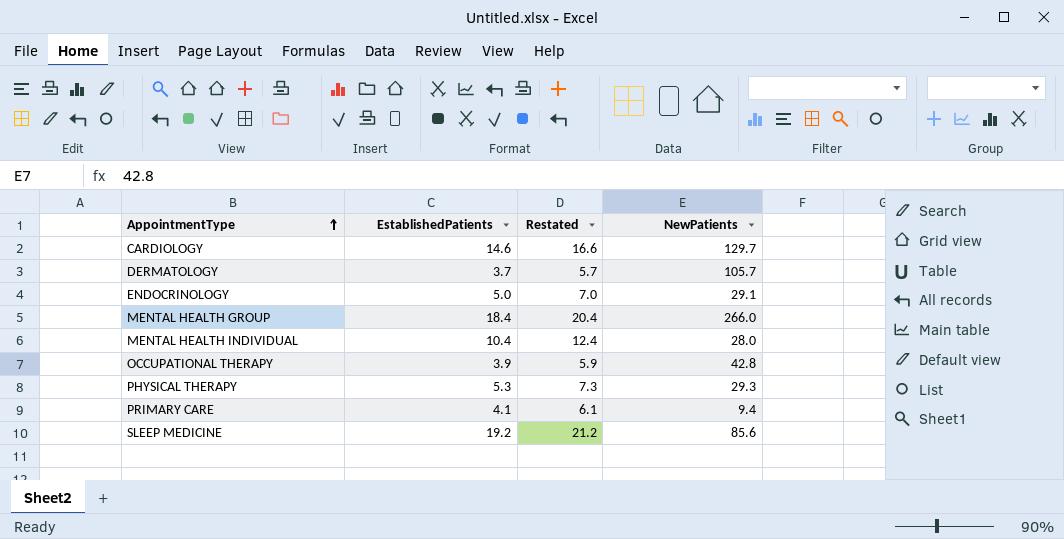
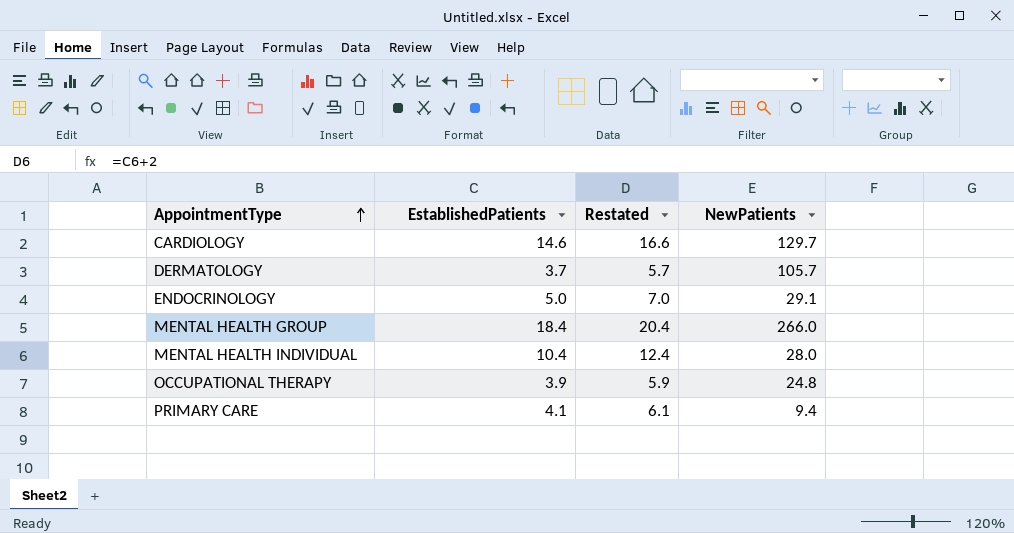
row PHYSICAL THERAPY: 5.3 | 7.3 | 29.3 -> none
row SLEEP MEDICINE: 19.2 | 21.2 | 85.6 -> none
OCCUPATIONAL THERAPY | NewPatients: 42.8 -> 24.8

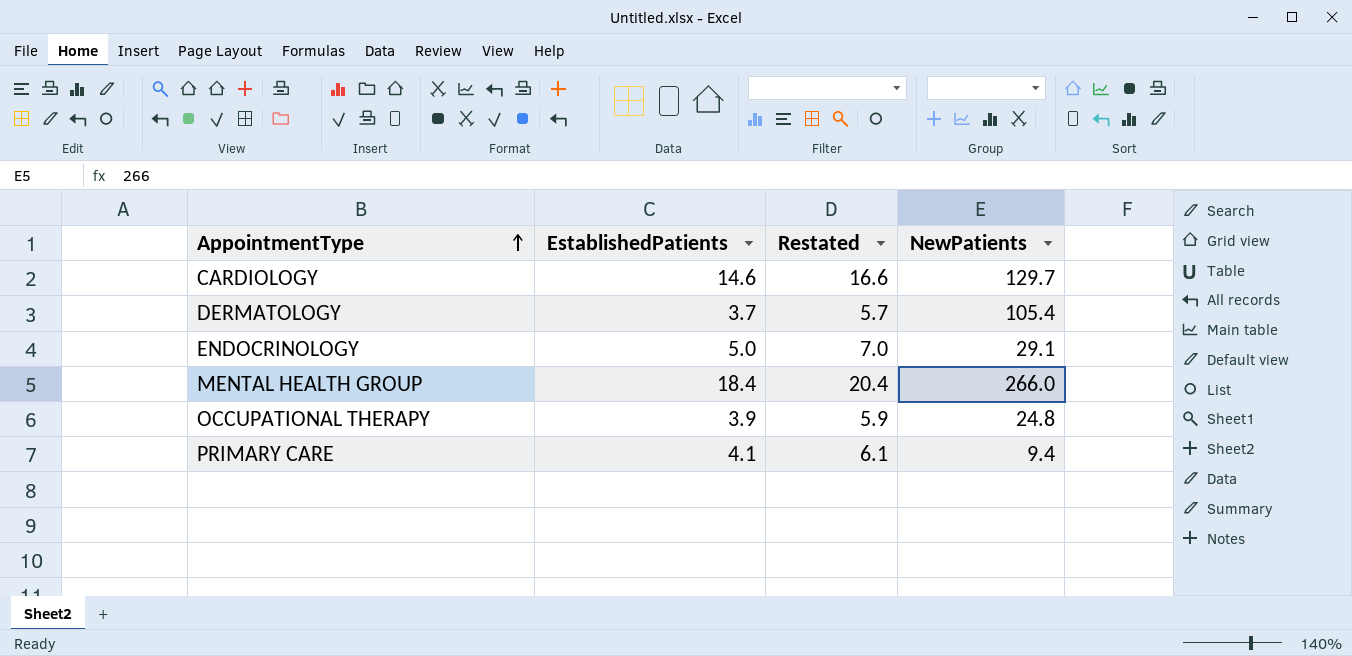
row MENTAL HEALTH INDIVIDUAL: 10.4 | 12.4 | 28.0 -> none
DERMATOLOGY | NewPatients: 105.7 -> 105.4

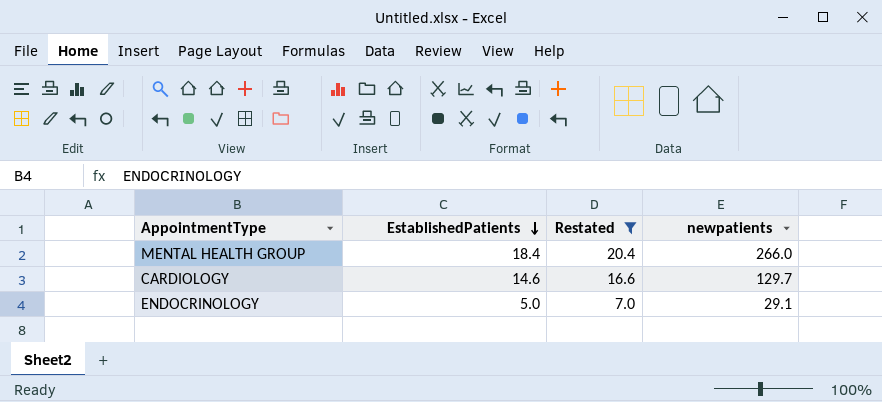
filter: none -> Restated >= 7.0
row order: AppointmentType ascending -> EstablishedPatients descending
column name: NewPatients -> newpatients

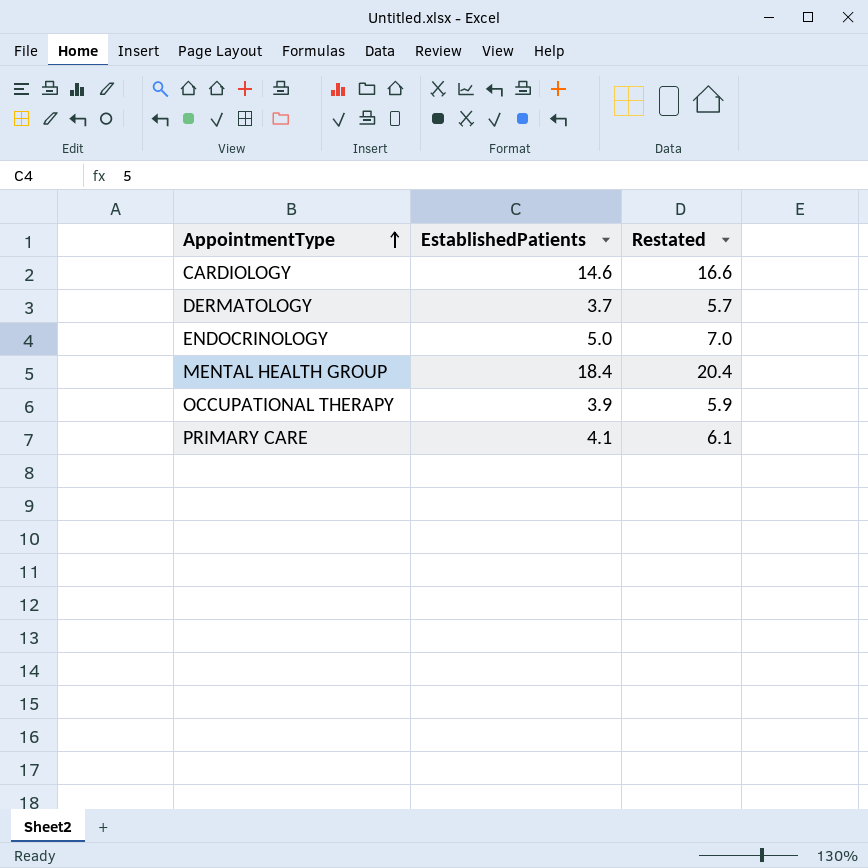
filter: Restated >= 7.0 -> none
row order: EstablishedPatients descending -> AppointmentType ascending
column newpatients | position: 4 -> none

